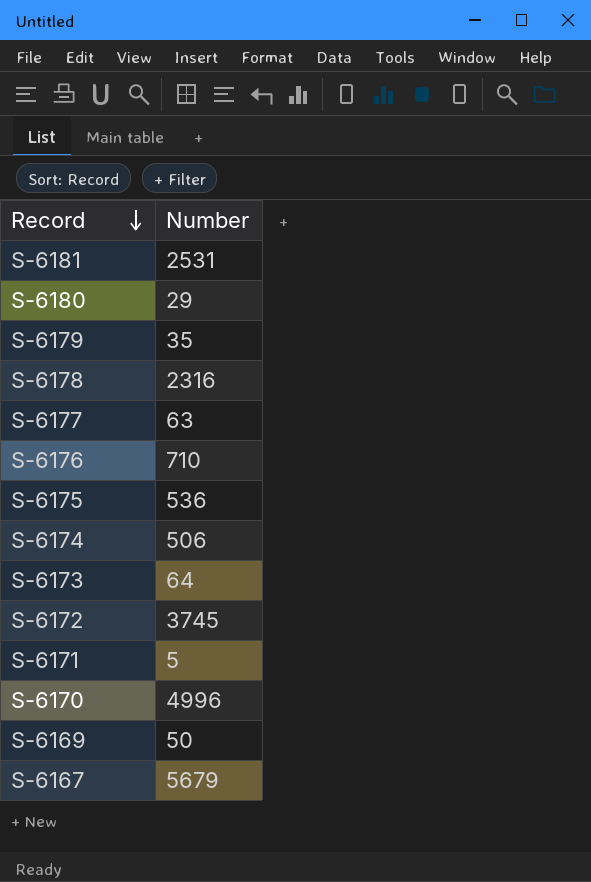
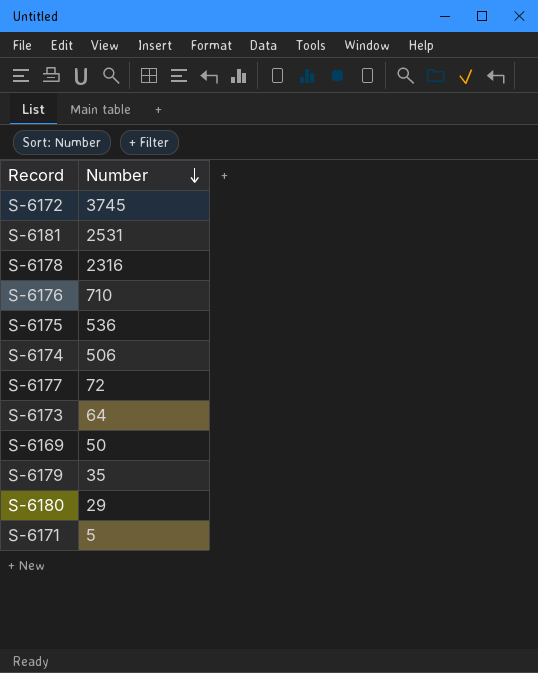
row order: Record descending -> Number descending
row S-6170: 4996 -> none
row S-6167: 5679 -> none
S-6177 | Number: 63 -> 72

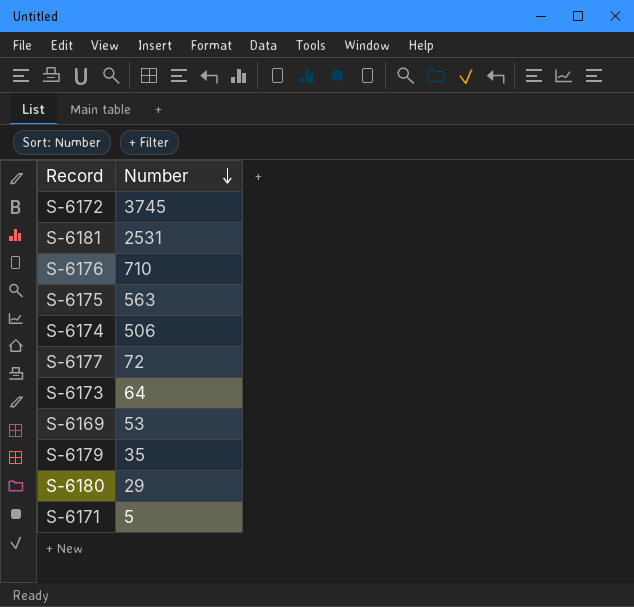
row S-6178: 2316 -> none
S-6175 | Number: 536 -> 563
S-6169 | Number: 50 -> 53

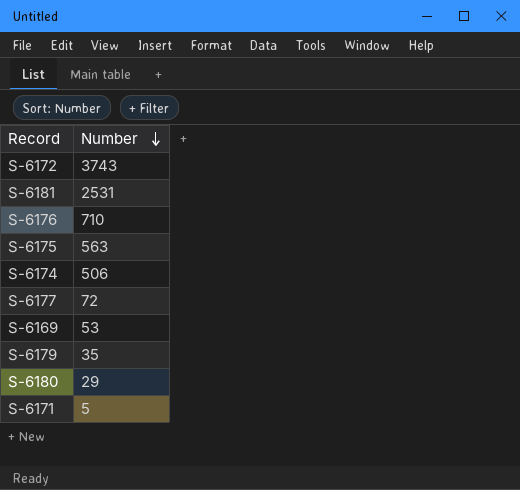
row S-6173: 64 -> none
S-6172 | Number: 3745 -> 3743

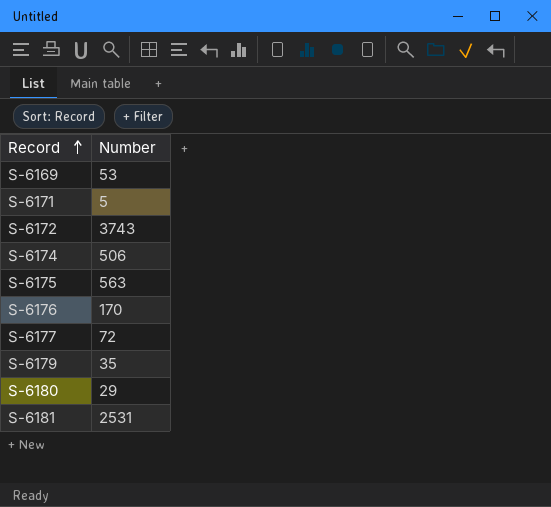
row order: Number descending -> Record ascending
S-6176 | Number: 710 -> 170

